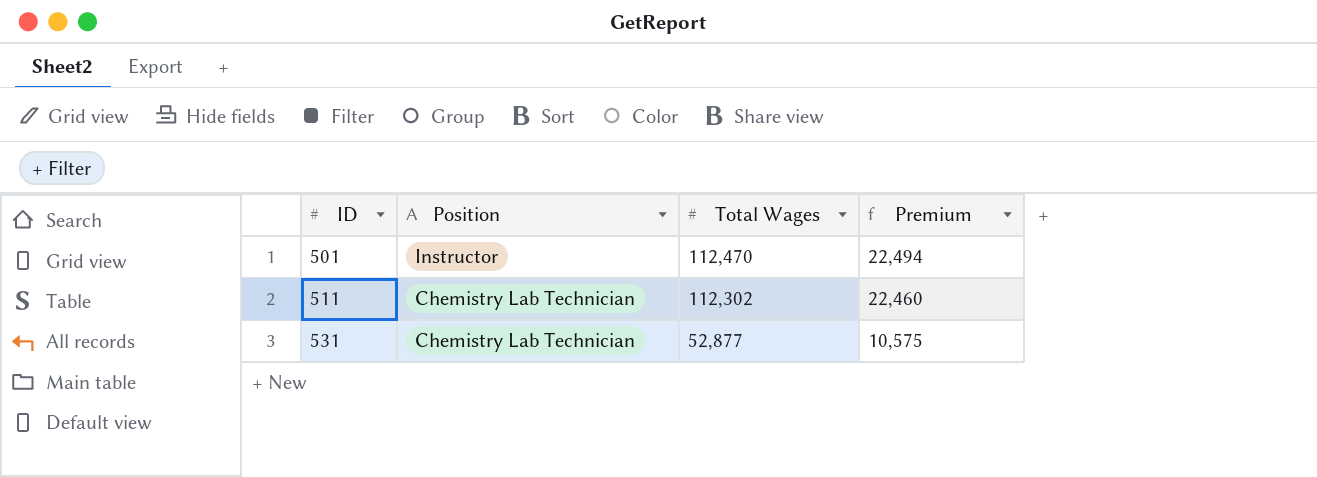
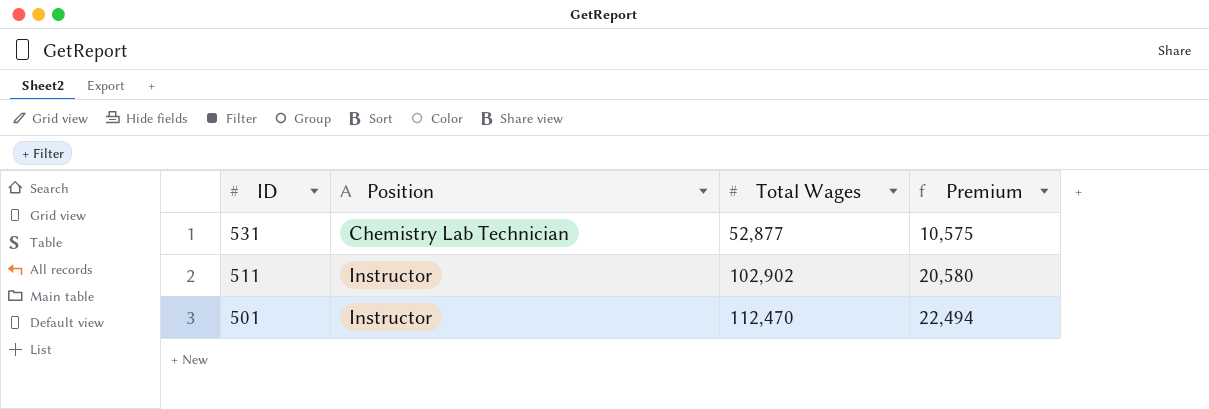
row order: ID ascending -> ID descending
511 | Position: Chemistry Lab Technician -> Instructor
511 | Total Wages: 112,302 -> 102,902
511 | Premium: 22,460 -> 20,580

